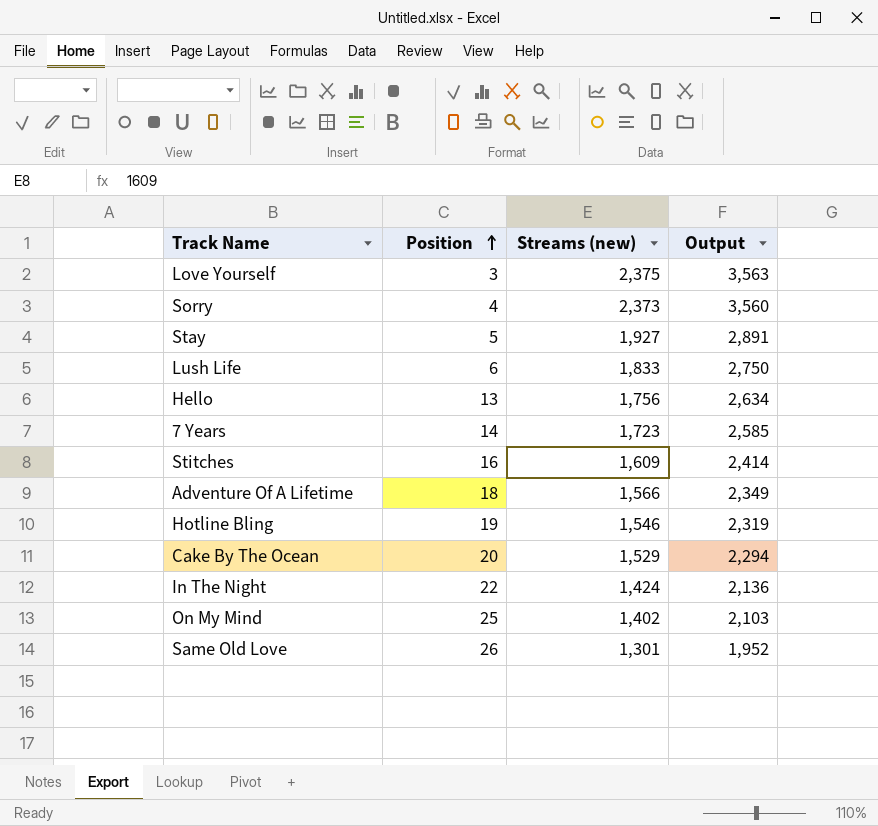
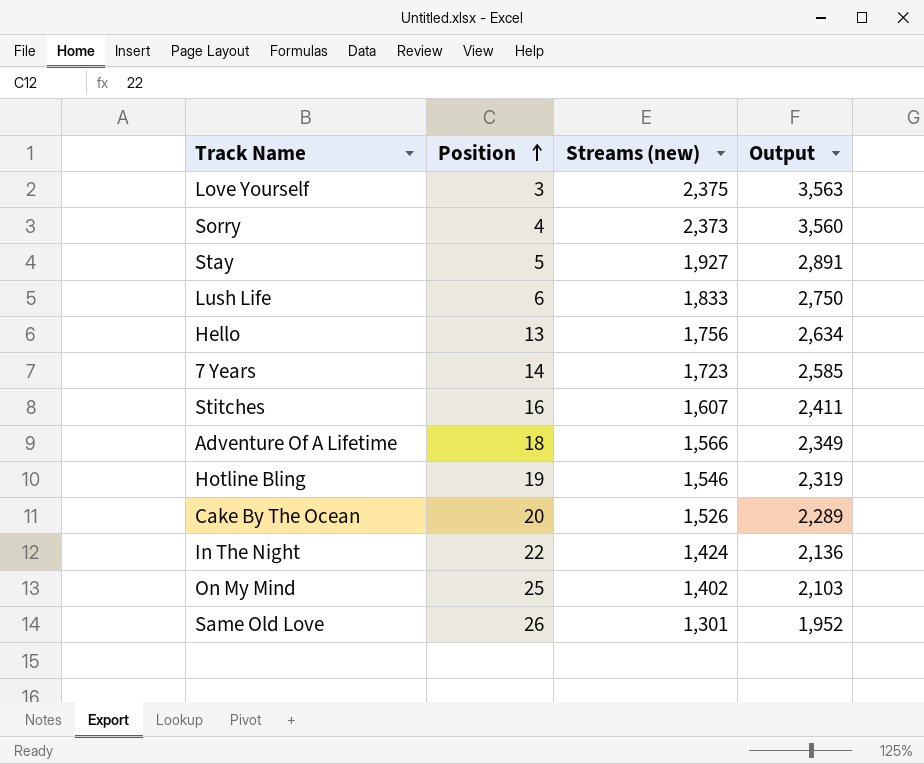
Stitches | Streams (new): 1,609 -> 1,607
Stitches | Output: 2,414 -> 2,411
Cake By The Ocean | Streams (new): 1,529 -> 1,526
Cake By The Ocean | Output: 2,294 -> 2,289

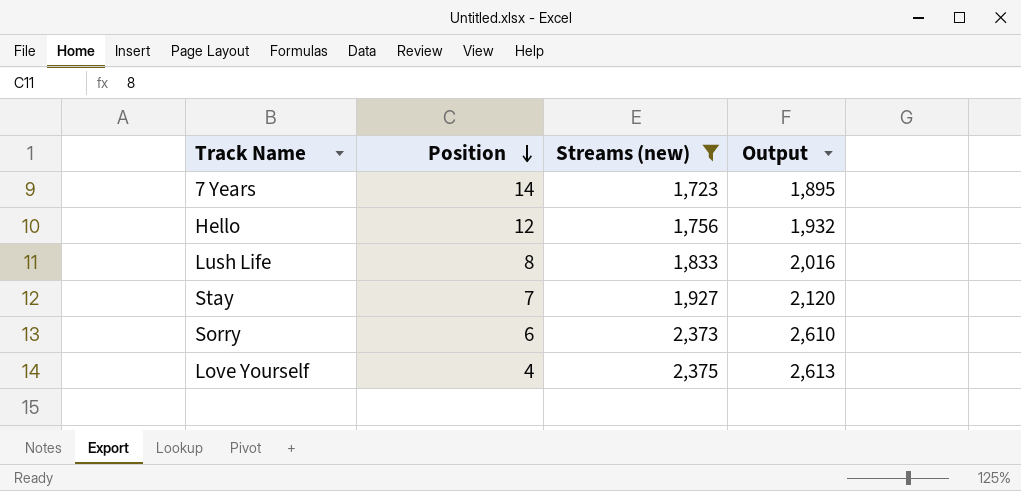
filter: none -> Streams (new) >= 1,723
row order: Position ascending -> Position descending
column Output | formula: [Streams (new)] * 1.5 -> [Streams (new)] * 1.1
Hello | Position: 13 -> 12
Lush Life | Position: 6 -> 8
Stay | Position: 5 -> 7
Sorry | Position: 4 -> 6
Love Yourself | Position: 3 -> 4

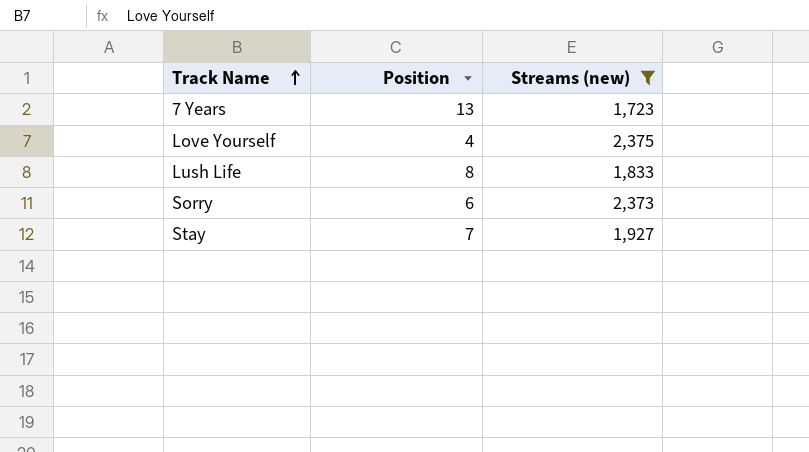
row order: Position descending -> Track Name ascending
column Output | formula: [Streams (new)] * 1.1 -> none
row Hello: 12 | 1,756 | 1,932 -> none
7 Years | Position: 14 -> 13

